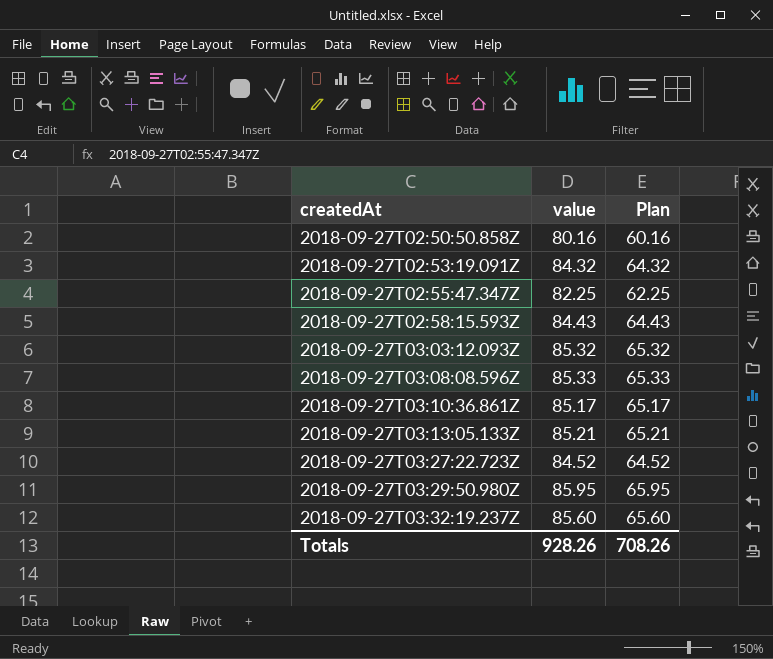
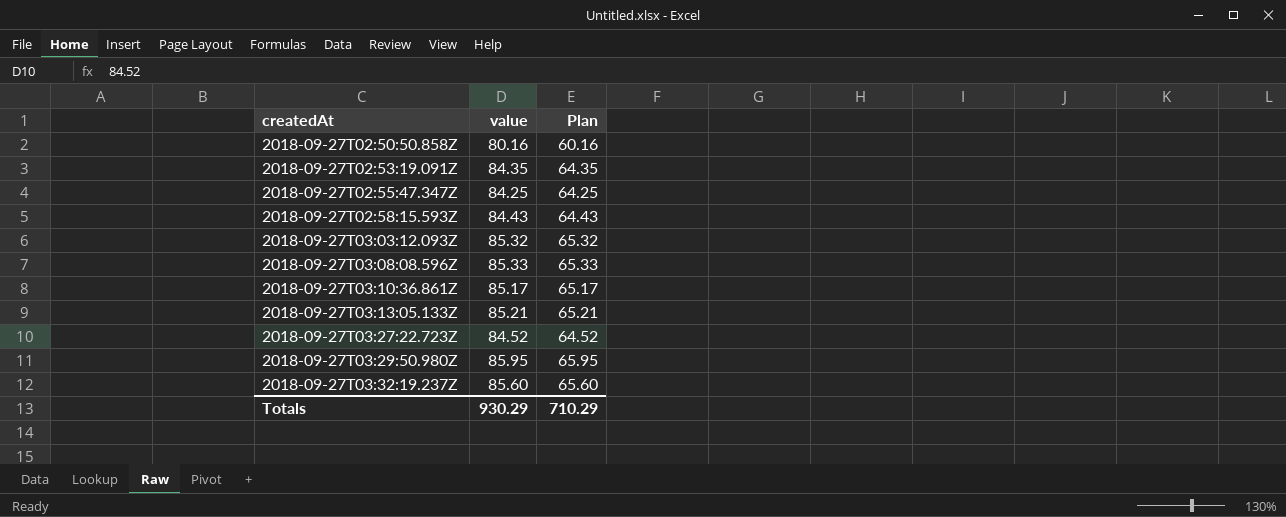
2018-09-27T02:53:19.091Z | value: 84.32 -> 84.35
2018-09-27T02:53:19.091Z | Plan: 64.32 -> 64.35
2018-09-27T02:55:47.347Z | value: 82.25 -> 84.25
2018-09-27T02:55:47.347Z | Plan: 62.25 -> 64.25
Totals | value: 928.26 -> 930.29
Totals | Plan: 708.26 -> 710.29

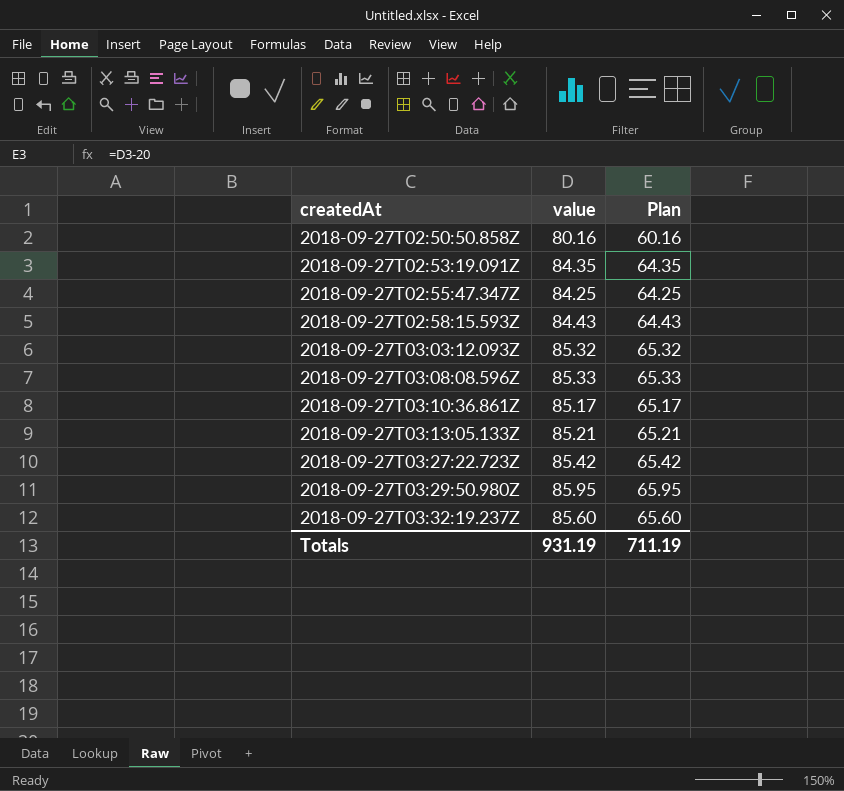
2018-09-27T03:27:22.723Z | value: 84.52 -> 85.42
2018-09-27T03:27:22.723Z | Plan: 64.52 -> 65.42
Totals | value: 930.29 -> 931.19
Totals | Plan: 710.29 -> 711.19

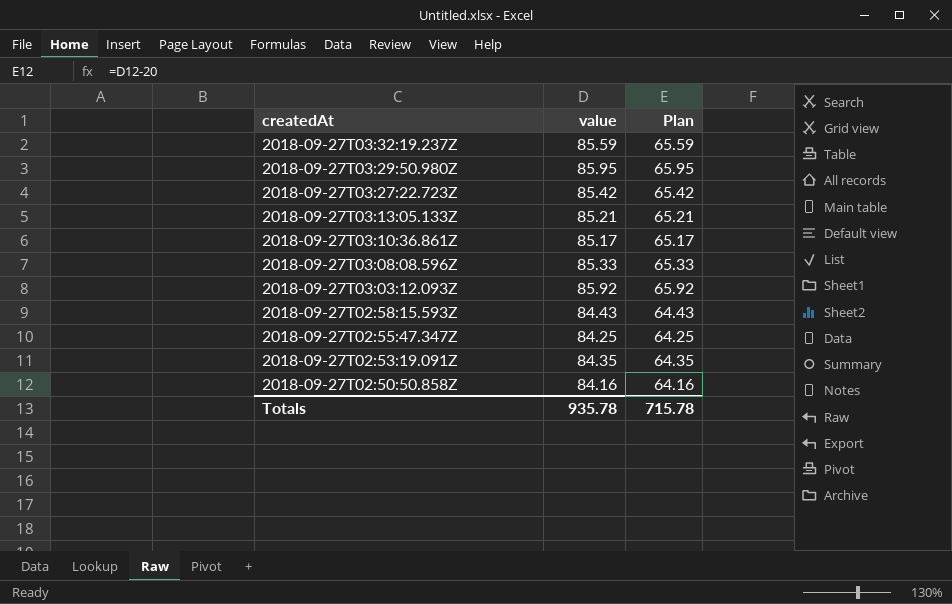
row order: createdAt ascending -> createdAt descending
2018-09-27T03:32:19.237Z | value: 85.60 -> 85.59
2018-09-27T03:32:19.237Z | Plan: 65.60 -> 65.59
2018-09-27T03:03:12.093Z | value: 85.32 -> 85.92
2018-09-27T03:03:12.093Z | Plan: 65.32 -> 65.92
2018-09-27T02:50:50.858Z | value: 80.16 -> 84.16
2018-09-27T02:50:50.858Z | Plan: 60.16 -> 64.16
Totals | value: 931.19 -> 935.78
Totals | Plan: 711.19 -> 715.78

